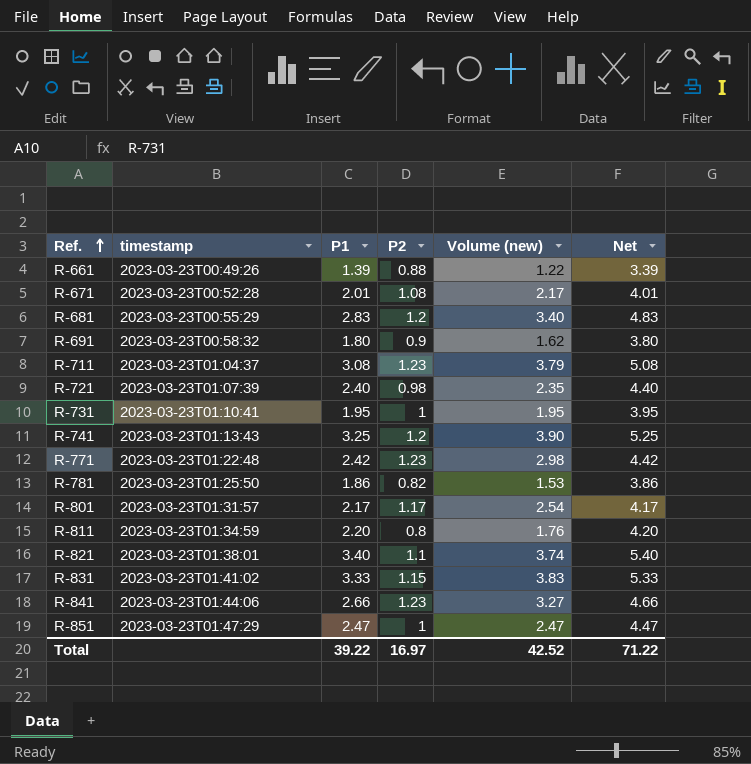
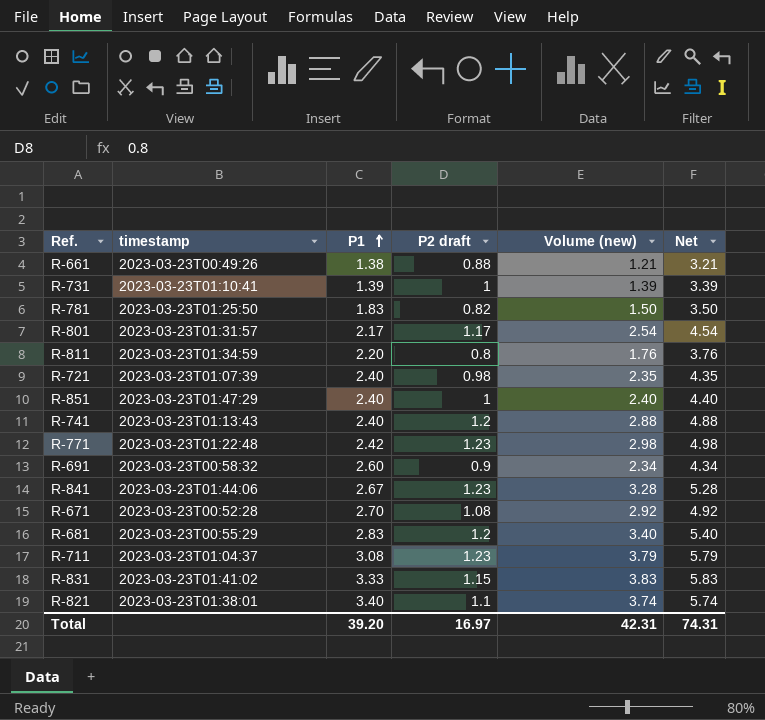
row order: Ref. ascending -> P1 ascending
column name: P2 -> P2 draft
column Net | formula: [P1] + 2 -> [Volume (new)] + 2
R-661 | P1: 1.39 -> 1.38
R-661 | Volume (new): 1.22 -> 1.21
R-731 | P1: 1.95 -> 1.39
R-731 | Volume (new): 1.95 -> 1.39
R-781 | P1: 1.86 -> 1.83
R-781 | Volume (new): 1.53 -> 1.50
R-851 | P1: 2.47 -> 2.40
R-851 | Volume (new): 2.47 -> 2.40
R-741 | P1: 3.25 -> 2.40
R-741 | Volume (new): 3.90 -> 2.88
R-691 | P1: 1.80 -> 2.60
R-691 | Volume (new): 1.62 -> 2.34
R-841 | P1: 2.66 -> 2.67
R-841 | Volume (new): 3.27 -> 3.28
R-671 | P1: 2.01 -> 2.70
R-671 | Volume (new): 2.17 -> 2.92
Total | P1: 39.22 -> 39.20
Total | Volume (new): 42.52 -> 42.31
Total | Net: 71.22 -> 74.31

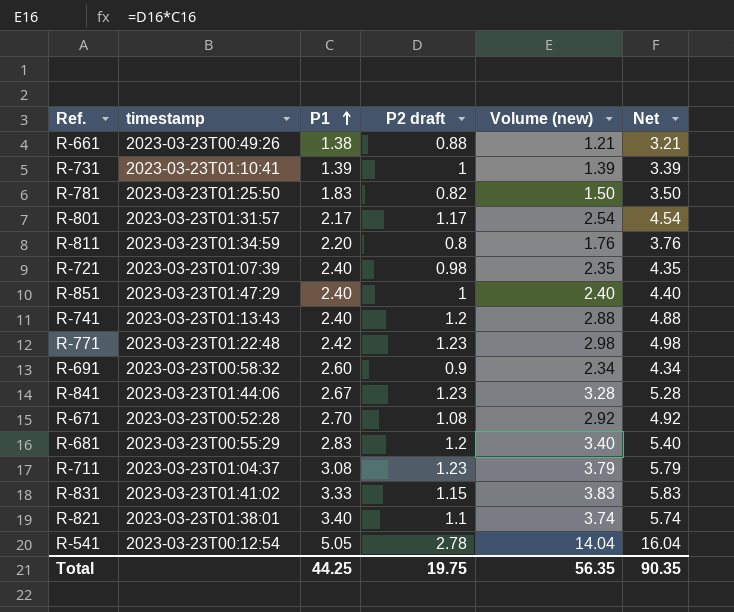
row R-541: none -> 2023-03-23T00:12:54 | 5.05 | 2.78 | 14.04 | 16.04
Total | P1: 39.20 -> 44.25
Total | P2 draft: 16.97 -> 19.75
Total | Volume (new): 42.31 -> 56.35
Total | Net: 74.31 -> 90.35

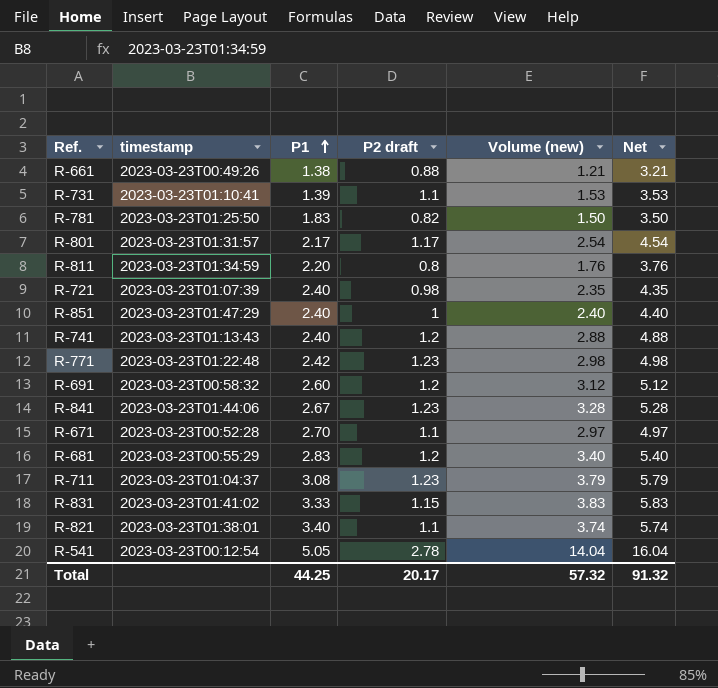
R-731 | P2 draft: 1 -> 1.1
R-731 | Volume (new): 1.39 -> 1.53
R-731 | Net: 3.39 -> 3.53
R-691 | P2 draft: 0.9 -> 1.2
R-691 | Volume (new): 2.34 -> 3.12
R-691 | Net: 4.34 -> 5.12
R-671 | P2 draft: 1.08 -> 1.1
R-671 | Volume (new): 2.92 -> 2.97
R-671 | Net: 4.92 -> 4.97
Total | P2 draft: 19.75 -> 20.17
Total | Volume (new): 56.35 -> 57.32
Total | Net: 90.35 -> 91.32

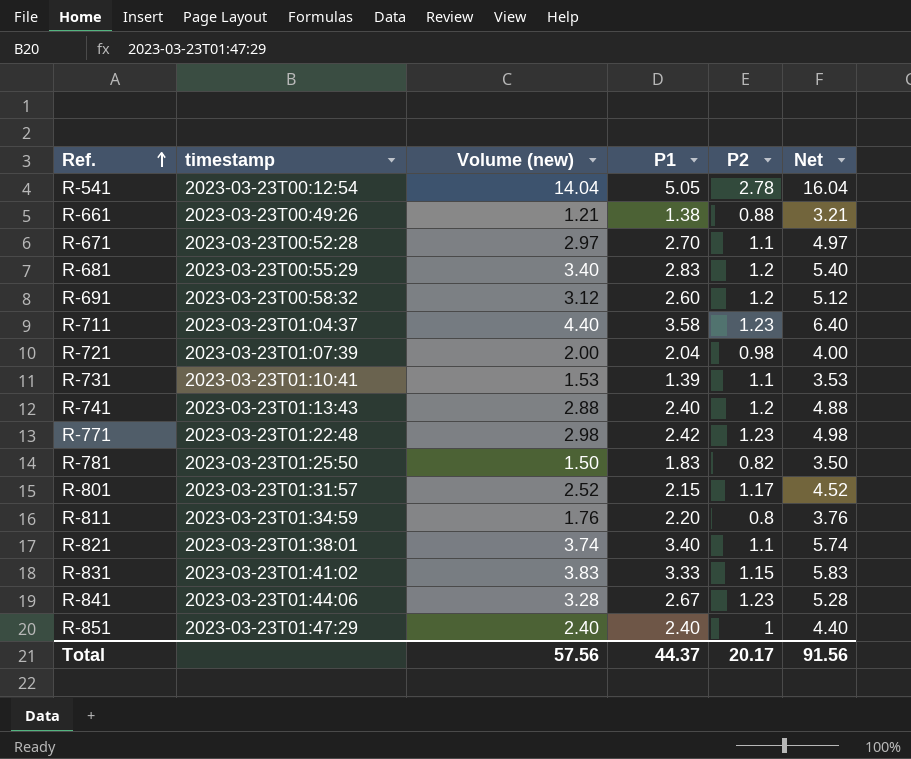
row order: P1 ascending -> Ref. ascending
column Volume (new) | position: 5 -> 3
column name: P2 draft -> P2
R-711 | Volume (new): 3.79 -> 4.40
R-711 | P1: 3.08 -> 3.58
R-711 | Net: 5.79 -> 6.40
R-721 | Volume (new): 2.35 -> 2.00
R-721 | P1: 2.40 -> 2.04
R-721 | Net: 4.35 -> 4.00
R-801 | Volume (new): 2.54 -> 2.52
R-801 | P1: 2.17 -> 2.15
R-801 | Net: 4.54 -> 4.52
Total | Volume (new): 57.32 -> 57.56
Total | P1: 44.25 -> 44.37
Total | Net: 91.32 -> 91.56

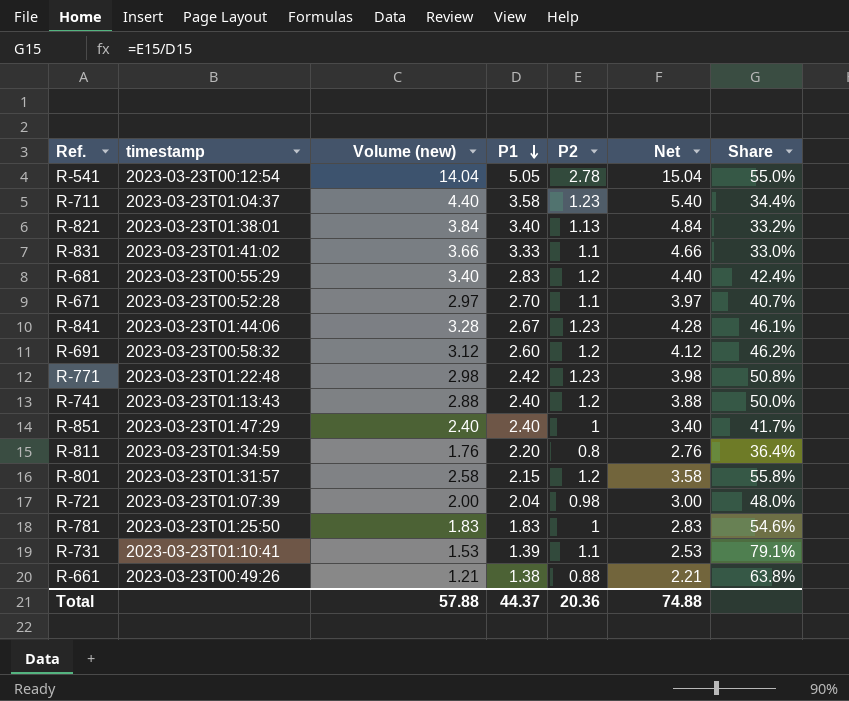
row order: Ref. ascending -> P1 descending
column Net | formula: [Volume (new)] + 2 -> [Volume (new)] + 1
column Share | formula: none -> [P2] / [P1]
R-821 | Volume (new): 3.74 -> 3.84
R-821 | P2: 1.1 -> 1.13
R-831 | Volume (new): 3.83 -> 3.66
R-831 | P2: 1.15 -> 1.1
R-801 | Volume (new): 2.52 -> 2.58
R-801 | P2: 1.17 -> 1.2
R-781 | Volume (new): 1.50 -> 1.83
R-781 | P2: 0.82 -> 1
Total | Volume (new): 57.56 -> 57.88
Total | P2: 20.17 -> 20.36
Total | Net: 91.56 -> 74.88

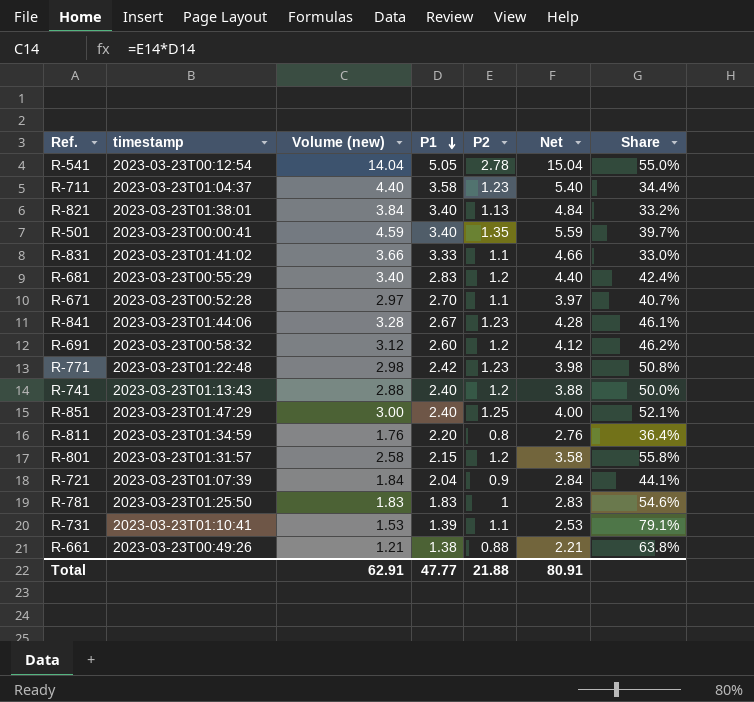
row R-501: none -> 2023-03-23T00:00:41 | 4.59 | 3.40 | 1.35 | 5.59 | 39.7%
R-851 | Volume (new): 2.40 -> 3.00
R-851 | P2: 1 -> 1.25
R-851 | Net: 3.40 -> 4.00
R-851 | Share: 41.7% -> 52.1%
R-721 | Volume (new): 2.00 -> 1.84
R-721 | P2: 0.98 -> 0.9
R-721 | Net: 3.00 -> 2.84
R-721 | Share: 48.0% -> 44.1%
Total | Volume (new): 57.88 -> 62.91
Total | P1: 44.37 -> 47.77
Total | P2: 20.36 -> 21.88
Total | Net: 74.88 -> 80.91

